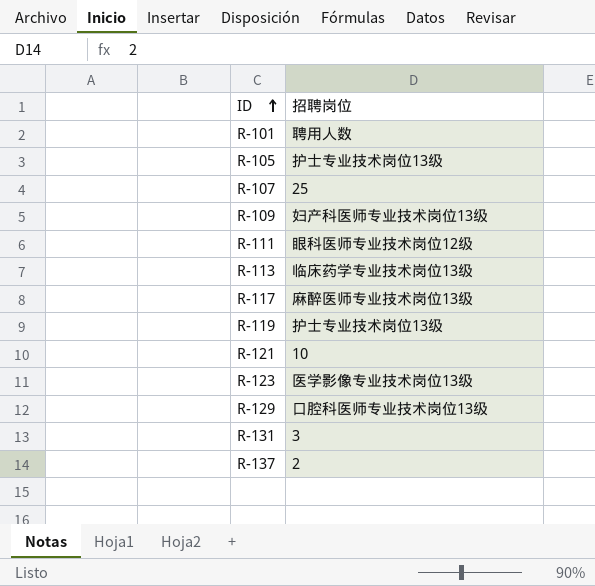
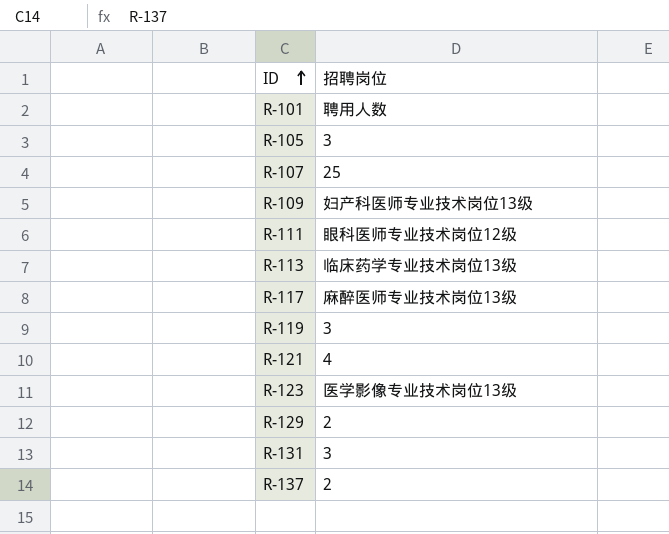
R-105 | 招聘岗位: 护士专业技术岗位13级 -> 3
R-119 | 招聘岗位: 护士专业技术岗位13级 -> 3
R-121 | 招聘岗位: 10 -> 4
R-129 | 招聘岗位: 口腔科医师专业技术岗位13级 -> 2

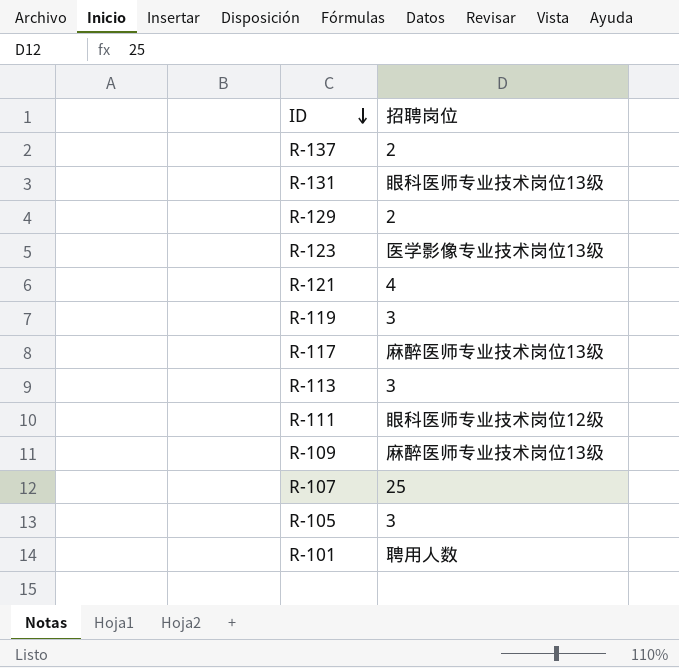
row order: ID ascending -> ID descending
R-131 | 招聘岗位: 3 -> 眼科医师专业技术岗位13级
R-113 | 招聘岗位: 临床药学专业技术岗位13级 -> 3
R-109 | 招聘岗位: 妇产科医师专业技术岗位13级 -> 麻醉医师专业技术岗位13级

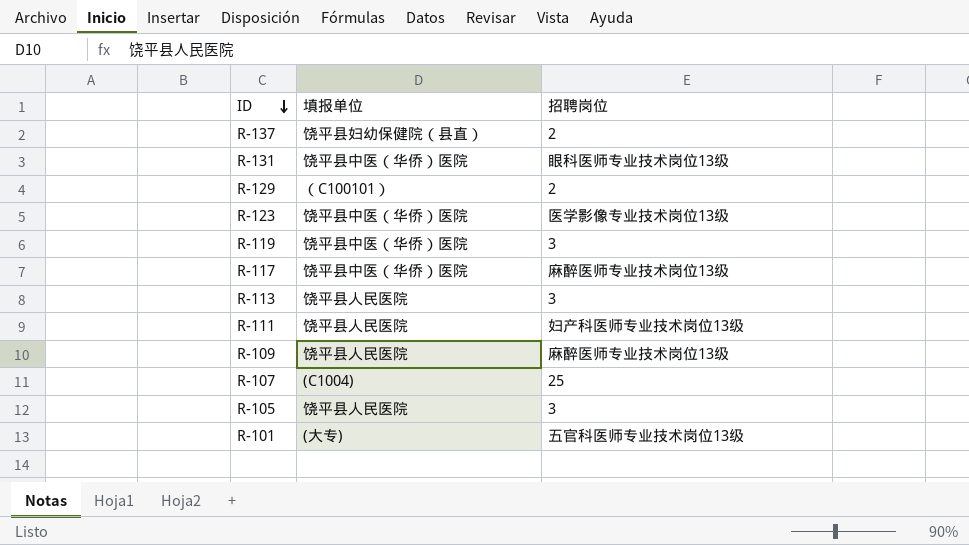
column 填报单位 | position: none -> 2
row R-121: 4 -> none
R-111 | 招聘岗位: 眼科医师专业技术岗位12级 -> 妇产科医师专业技术岗位13级
R-101 | 招聘岗位: 聘用人数 -> 五官科医师专业技术岗位13级

